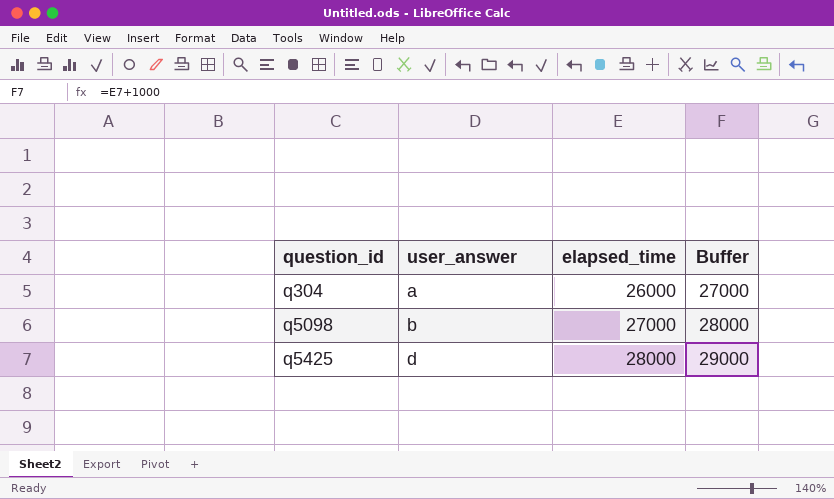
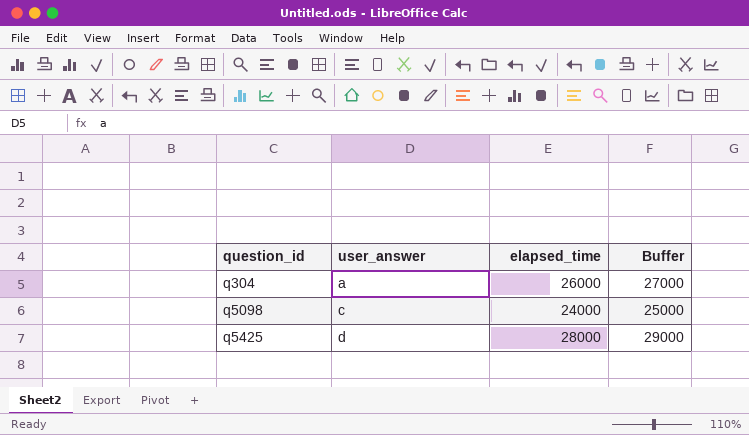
q5098 | user_answer: b -> c
q5098 | elapsed_time: 27000 -> 24000
q5098 | Buffer: 28000 -> 25000

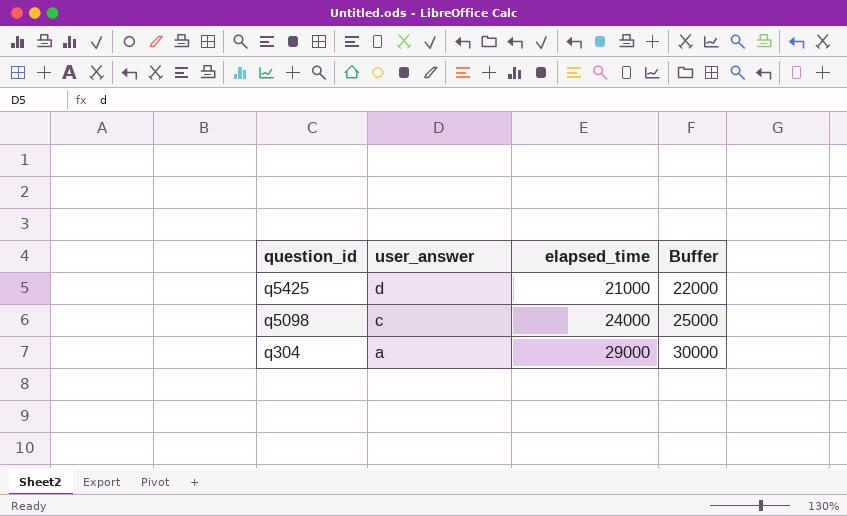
row order: question_id ascending -> question_id descending
q5425 | elapsed_time: 28000 -> 21000
q5425 | Buffer: 29000 -> 22000
q304 | elapsed_time: 26000 -> 29000
q304 | Buffer: 27000 -> 30000

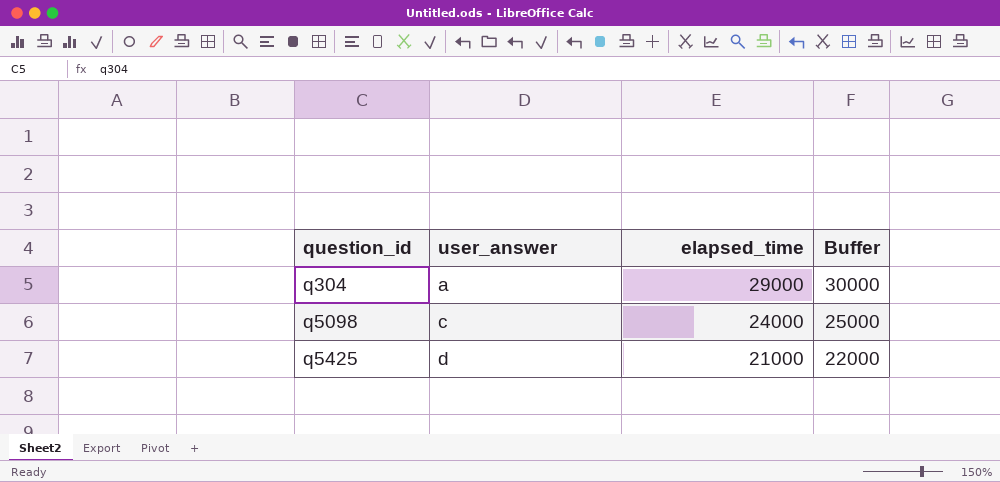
row order: question_id descending -> question_id ascending

